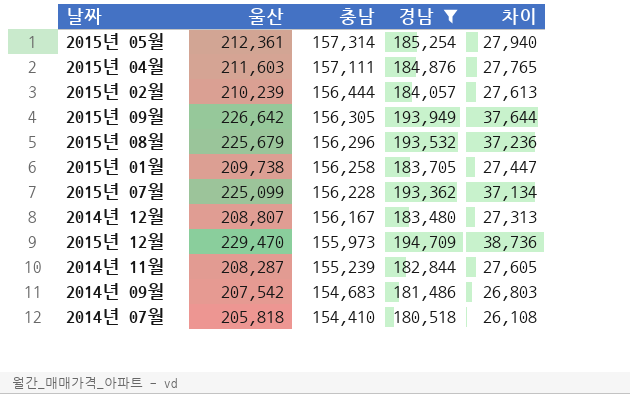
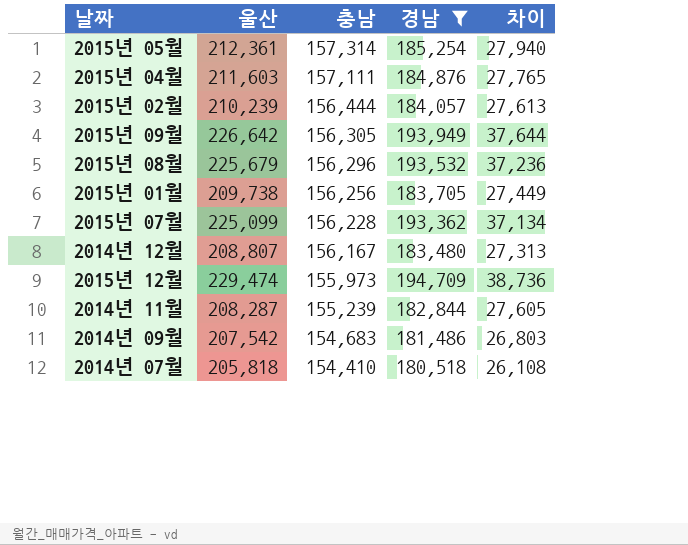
2015년 01월 | 충남: 156,258 -> 156,256
2015년 01월 | 차이: 27,447 -> 27,449
2015년 12월 | 울산: 229,470 -> 229,474

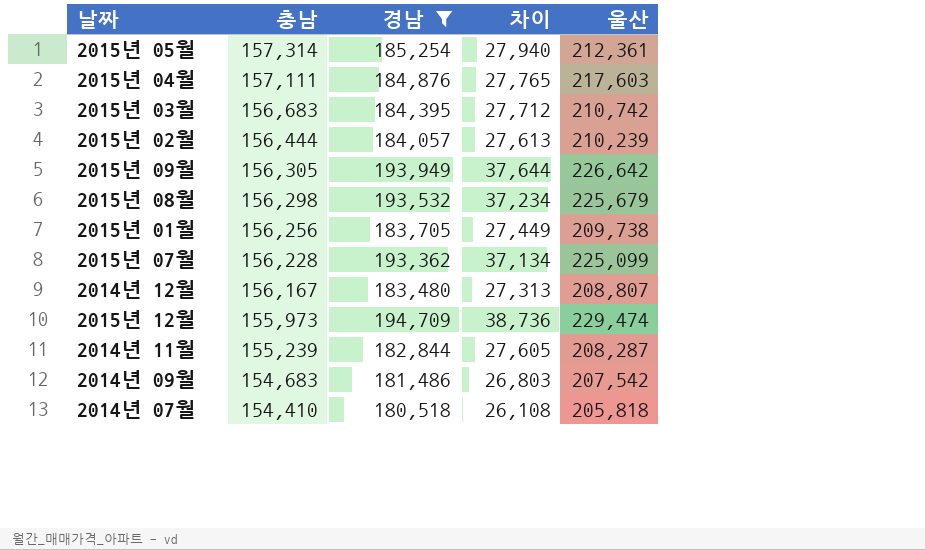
column 울산 | position: 2 -> 5
2015년 04월 | 울산: 211,603 -> 217,603
row 2015년 03월: none -> 156,683 | 184,395 | 27,712 | 210,742
2015년 08월 | 충남: 156,296 -> 156,298
2015년 08월 | 차이: 37,236 -> 37,234

